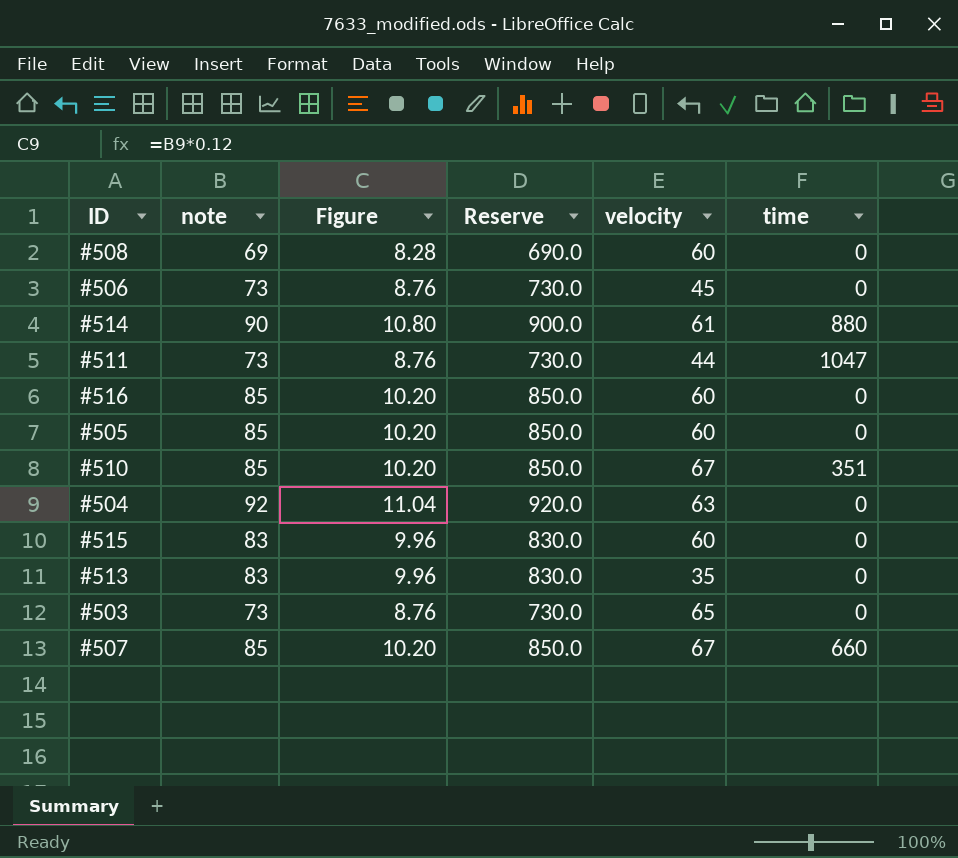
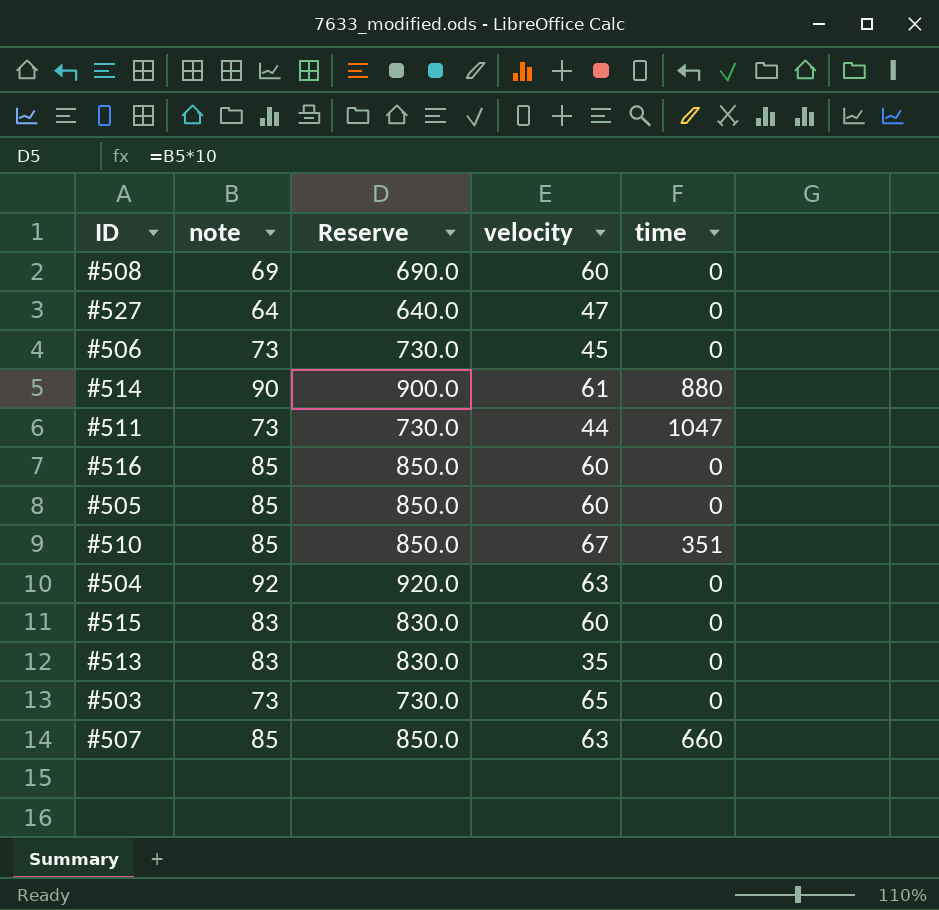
column Figure | formula: [note] * 0.12 -> none
row #527: none -> 64 | 640.0 | 47 | 0
#507 | velocity: 67 -> 63

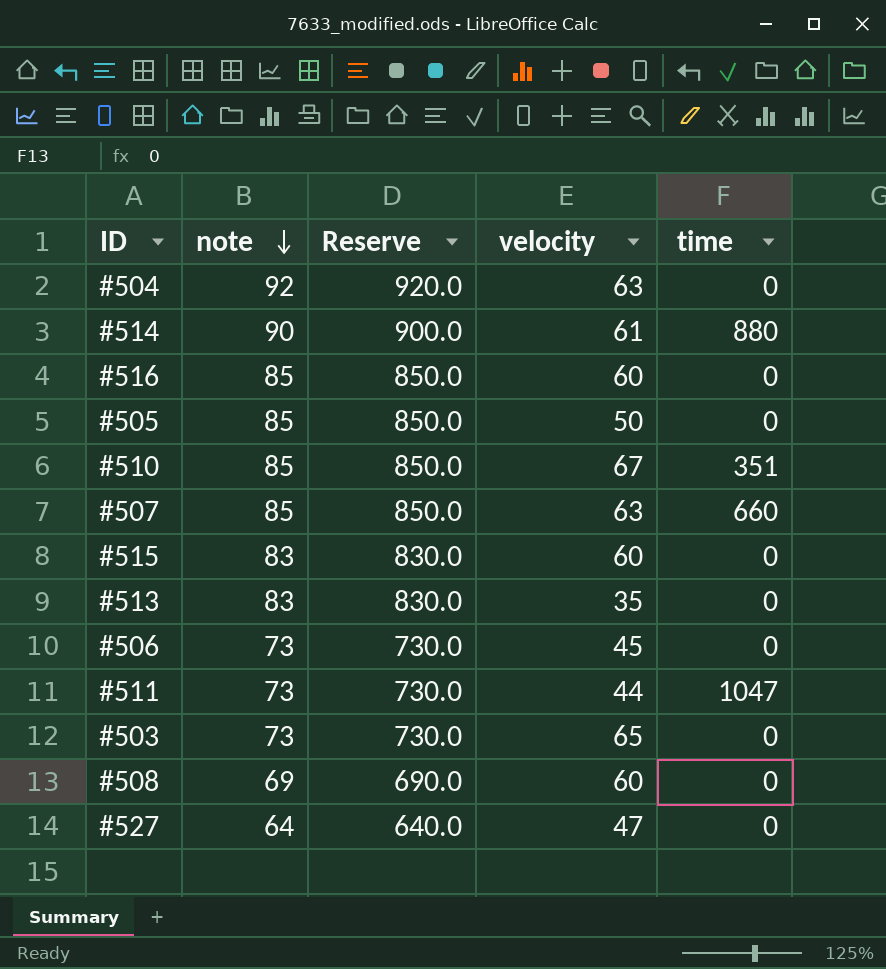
row order: none -> note descending
#505 | velocity: 60 -> 50

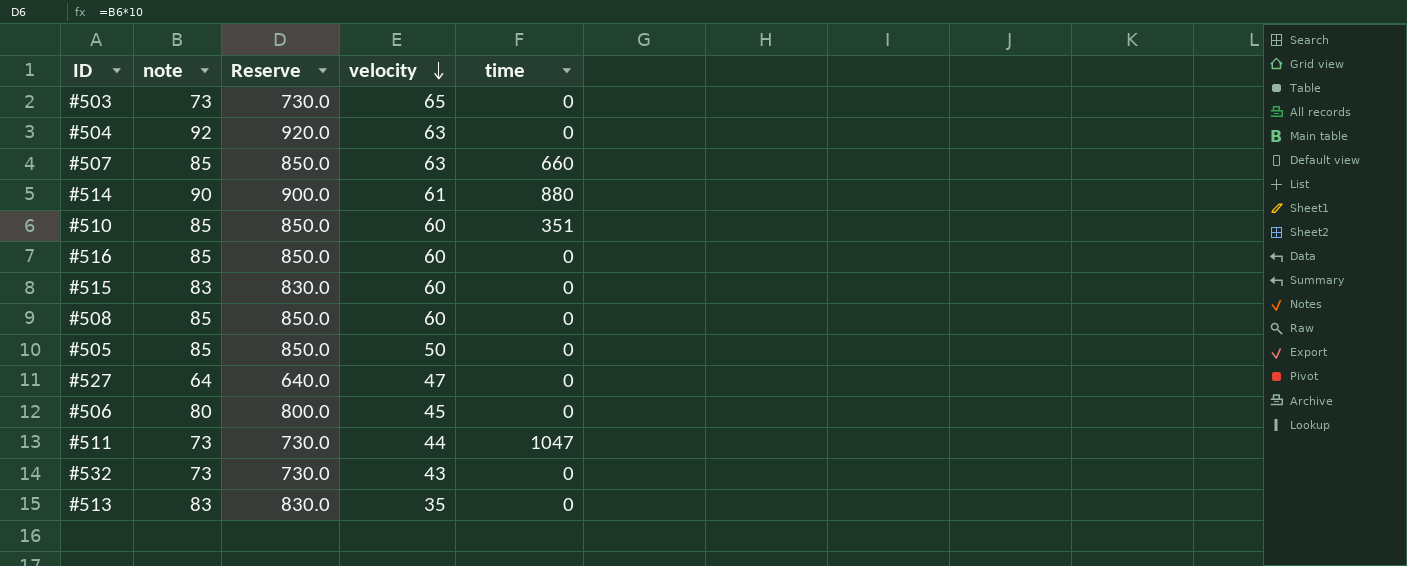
row order: note descending -> velocity descending
#510 | velocity: 67 -> 60
#508 | note: 69 -> 85
#508 | Reserve: 690.0 -> 850.0
#506 | note: 73 -> 80
#506 | Reserve: 730.0 -> 800.0
row #532: none -> 73 | 730.0 | 43 | 0

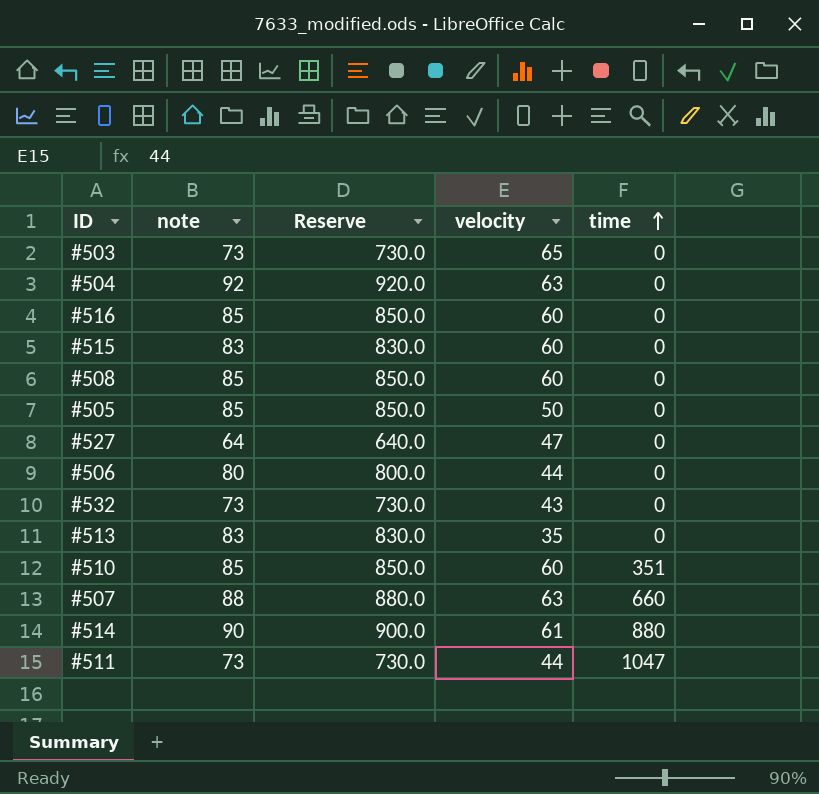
row order: velocity descending -> time ascending
#506 | velocity: 45 -> 44
#507 | note: 85 -> 88
#507 | Reserve: 850.0 -> 880.0

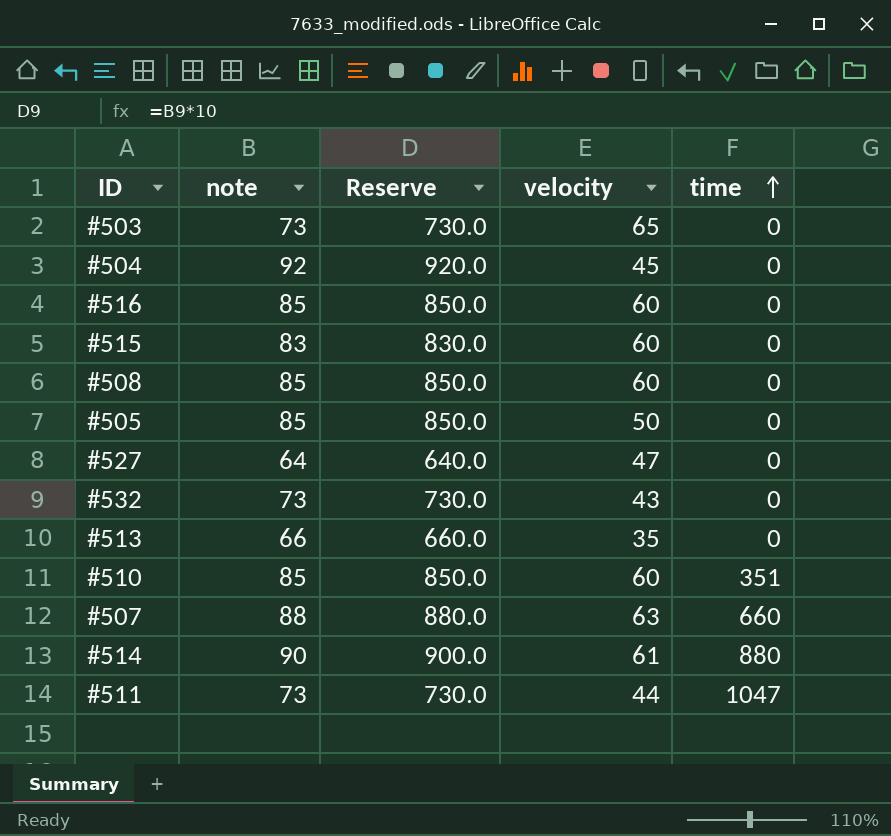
row #506: 80 | 800.0 | 44 | 0 -> none
#504 | velocity: 63 -> 45
#513 | note: 83 -> 66
#513 | Reserve: 830.0 -> 660.0

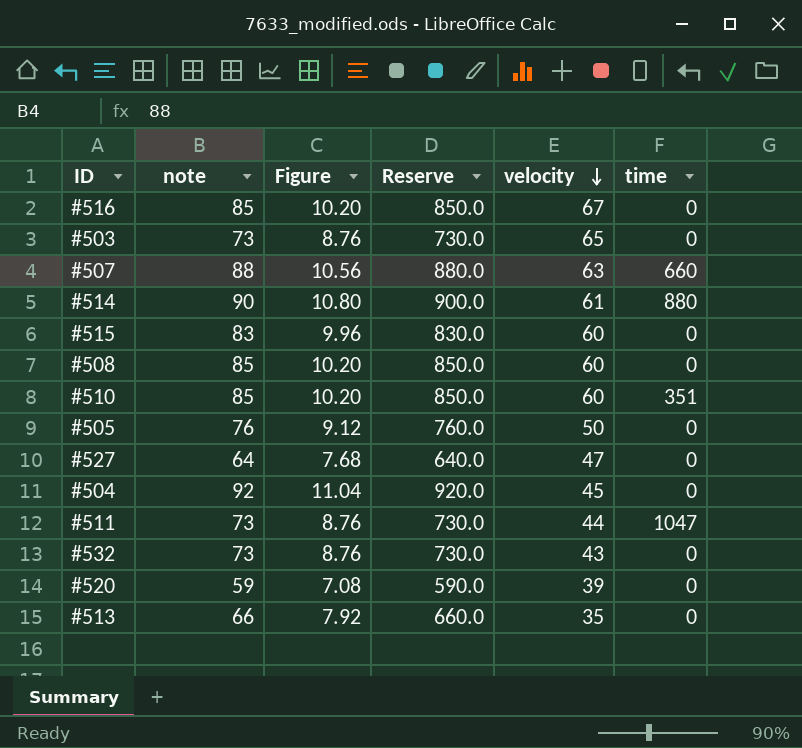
row order: time ascending -> velocity descending
column Figure | formula: none -> [note] * 0.12
#516 | velocity: 60 -> 67
#505 | note: 85 -> 76
#505 | Reserve: 850.0 -> 760.0
row #520: none -> 59 | 7.08 | 590.0 | 39 | 0

